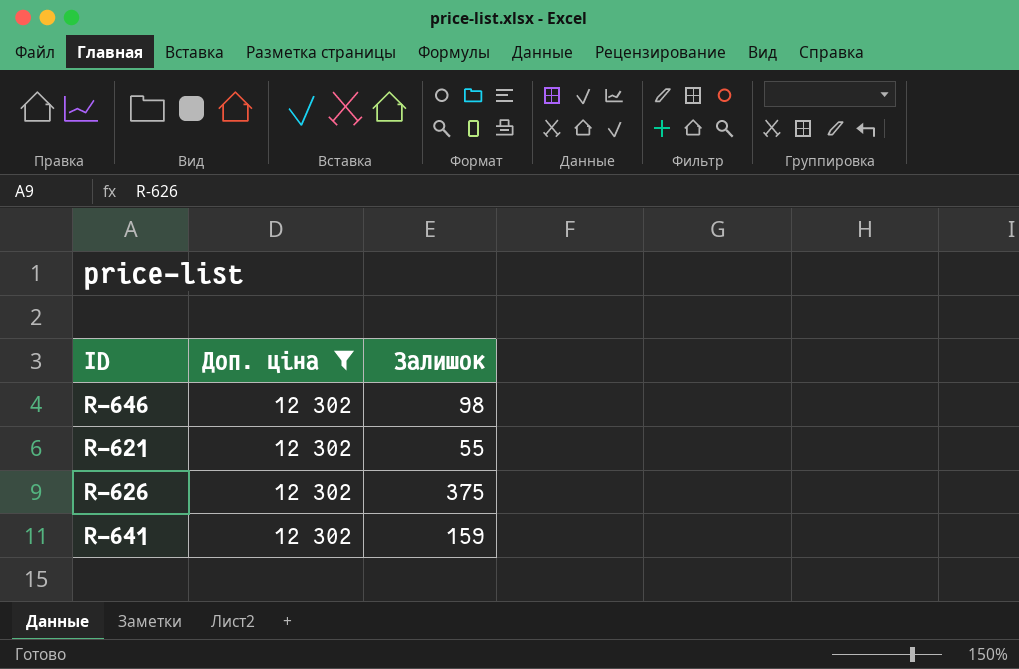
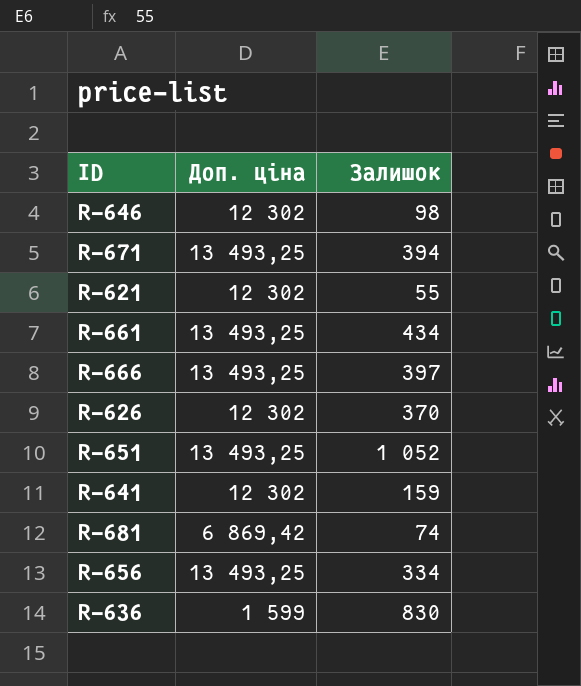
filter: Доп. ціна = 12 302 -> none
R-626 | Залишок: 375 -> 370

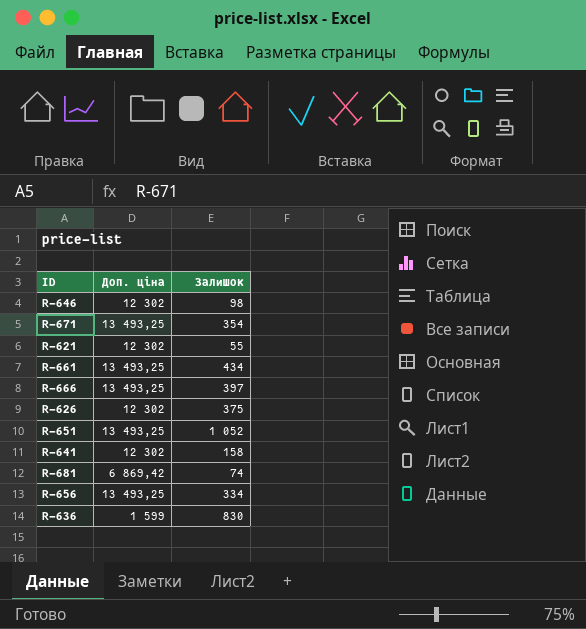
R-671 | Залишок: 394 -> 354
R-626 | Залишок: 370 -> 375
R-641 | Залишок: 159 -> 158

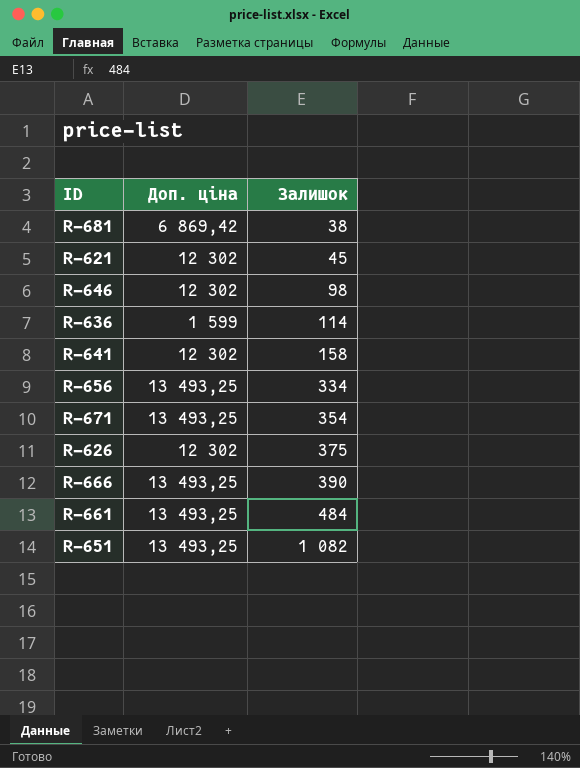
row order: none -> Залишок ascending
R-681 | Залишок: 74 -> 38
R-621 | Залишок: 55 -> 45
R-636 | Залишок: 830 -> 114
R-666 | Залишок: 397 -> 390
R-661 | Залишок: 434 -> 484
R-651 | Залишок: 1 052 -> 1 082

